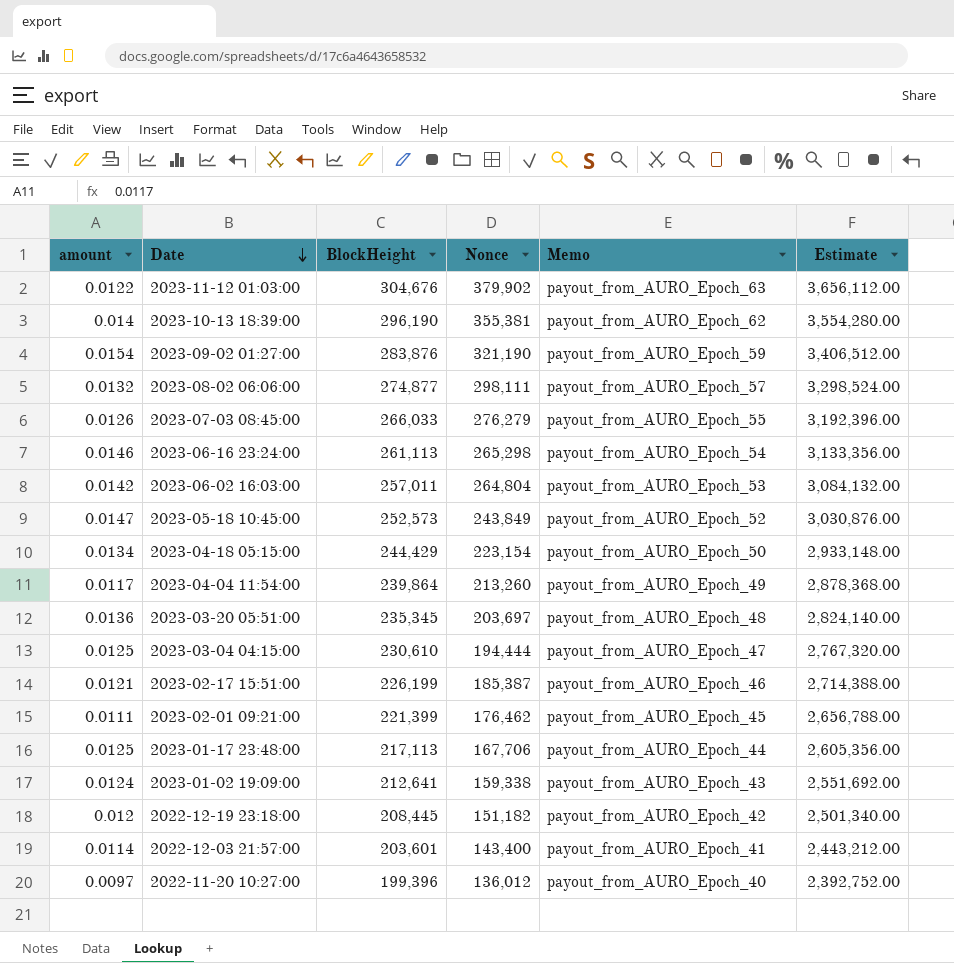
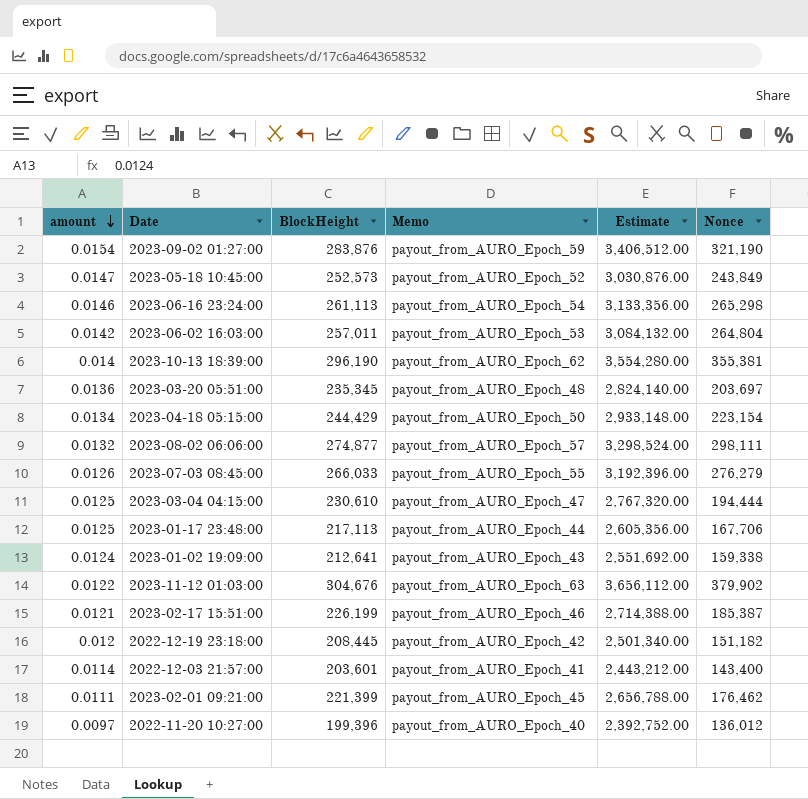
row order: Date descending -> amount descending
column Nonce | position: 4 -> 6
row 2023-04-04 11:54:00: 0.0117 | 239,864 | 213,260 | payout_from_AURO_Epoch_49 | 2,878,368.00 -> none

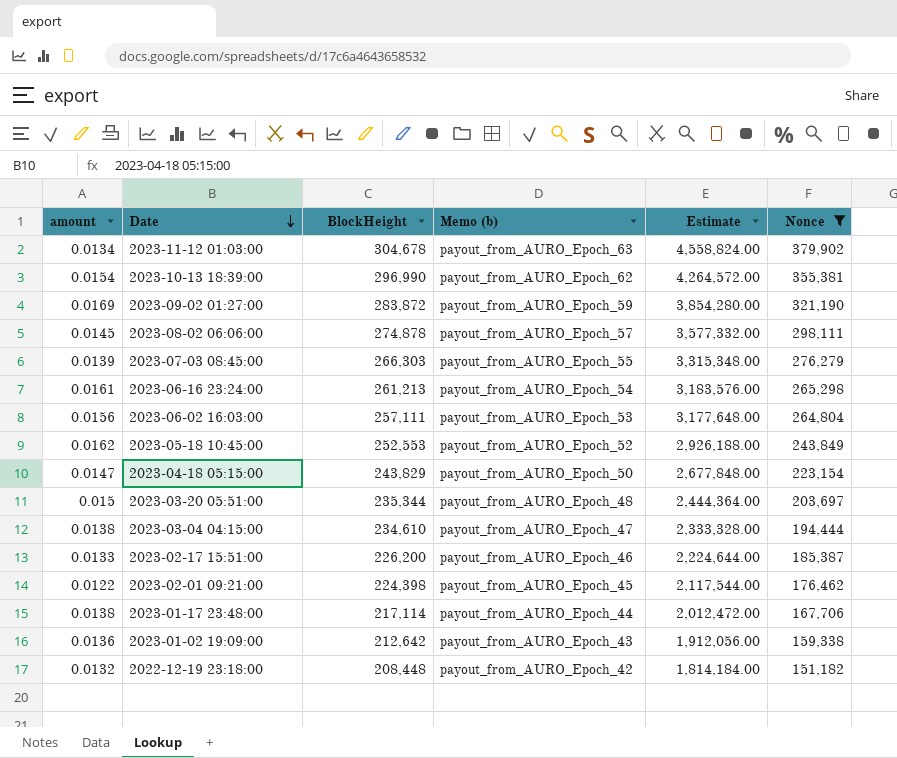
filter: none -> Nonce >= 151,182
row order: amount descending -> Date descending
column name: Memo -> Memo (b)
column Estimate | formula: [BlockHeight] * 12 -> [Nonce] * 12
2023-11-12 01:03:00 | amount: 0.0122 -> 0.0134
2023-11-12 01:03:00 | BlockHeight: 304,676 -> 304,678
2023-10-13 18:39:00 | amount: 0.014 -> 0.0154
2023-10-13 18:39:00 | BlockHeight: 296,190 -> 296,990
2023-09-02 01:27:00 | amount: 0.0154 -> 0.0169
2023-09-02 01:27:00 | BlockHeight: 283,876 -> 283,872
2023-08-02 06:06:00 | amount: 0.0132 -> 0.0145
2023-08-02 06:06:00 | BlockHeight: 274,877 -> 274,878
2023-07-03 08:45:00 | amount: 0.0126 -> 0.0139
2023-07-03 08:45:00 | BlockHeight: 266,033 -> 266,303
2023-06-16 23:24:00 | amount: 0.0146 -> 0.0161
2023-06-16 23:24:00 | BlockHeight: 261,113 -> 261,213
2023-06-02 16:03:00 | amount: 0.0142 -> 0.0156
2023-06-02 16:03:00 | BlockHeight: 257,011 -> 257,111
2023-05-18 10:45:00 | amount: 0.0147 -> 0.0162
2023-05-18 10:45:00 | BlockHeight: 252,573 -> 252,553
2023-04-18 05:15:00 | amount: 0.0134 -> 0.0147
2023-04-18 05:15:00 | BlockHeight: 244,429 -> 243,829
2023-03-20 05:51:00 | amount: 0.0136 -> 0.015
2023-03-20 05:51:00 | BlockHeight: 235,345 -> 235,344
2023-03-04 04:15:00 | amount: 0.0125 -> 0.0138
2023-03-04 04:15:00 | BlockHeight: 230,610 -> 234,610
2023-02-17 15:51:00 | amount: 0.0121 -> 0.0133
2023-02-17 15:51:00 | BlockHeight: 226,199 -> 226,200
2023-02-01 09:21:00 | amount: 0.0111 -> 0.0122
2023-02-01 09:21:00 | BlockHeight: 221,399 -> 224,398
2023-01-17 23:48:00 | amount: 0.0125 -> 0.0138
2023-01-17 23:48:00 | BlockHeight: 217,113 -> 217,114
2023-01-02 19:09:00 | amount: 0.0124 -> 0.0136
2023-01-02 19:09:00 | BlockHeight: 212,641 -> 212,642
2022-12-19 23:18:00 | amount: 0.012 -> 0.0132
2022-12-19 23:18:00 | BlockHeight: 208,445 -> 208,448

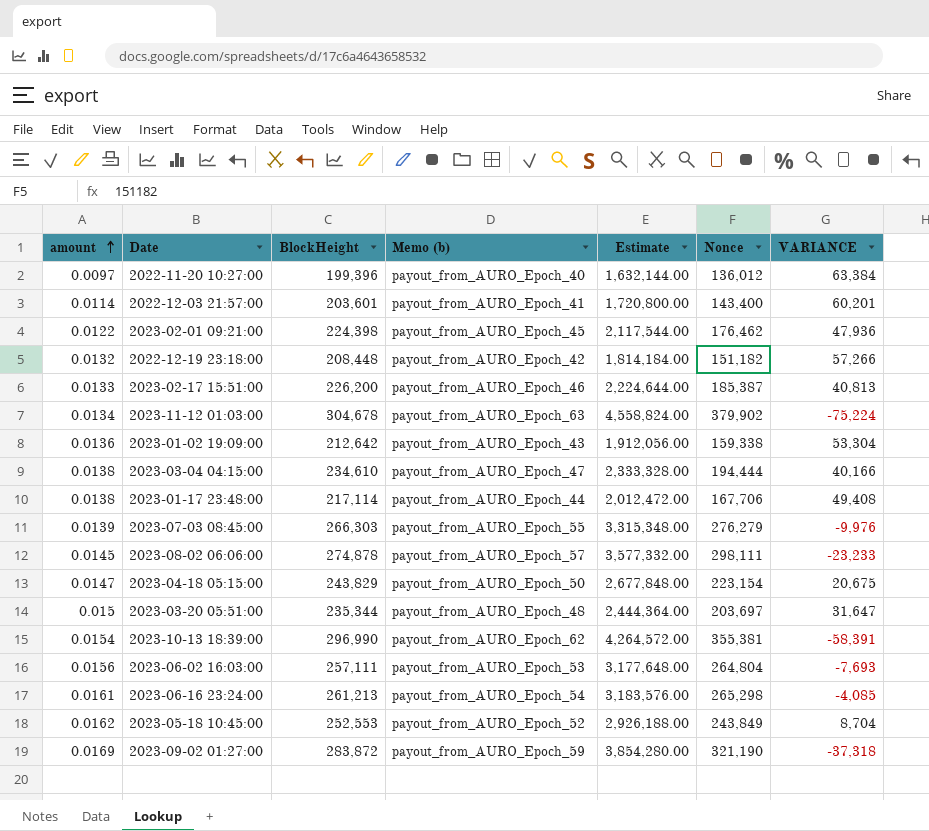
filter: Nonce >= 151,182 -> none
row order: Date descending -> amount ascending
column VARIANCE | formula: none -> [BlockHeight] - [Nonce]

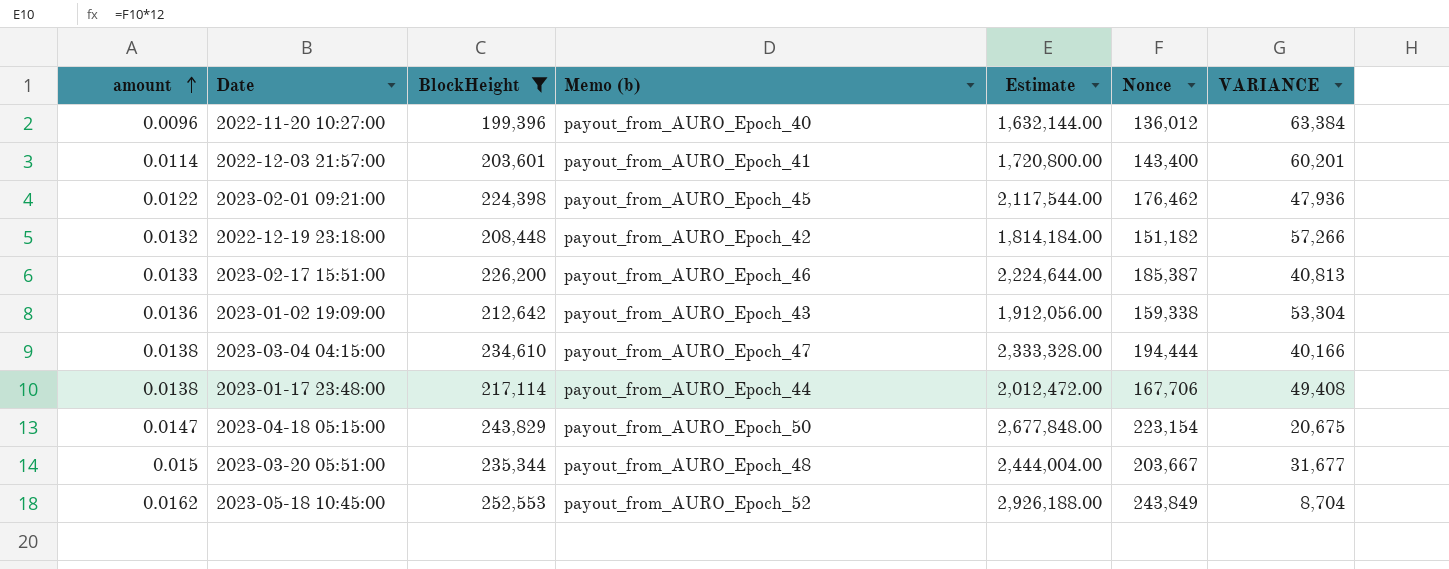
filter: none -> BlockHeight <= 252,553
2022-11-20 10:27:00 | amount: 0.0097 -> 0.0096
2023-03-20 05:51:00 | Estimate: 2,444,364.00 -> 2,444,004.00
2023-03-20 05:51:00 | Nonce: 203,697 -> 203,667
2023-03-20 05:51:00 | VARIANCE: 31,647 -> 31,677

